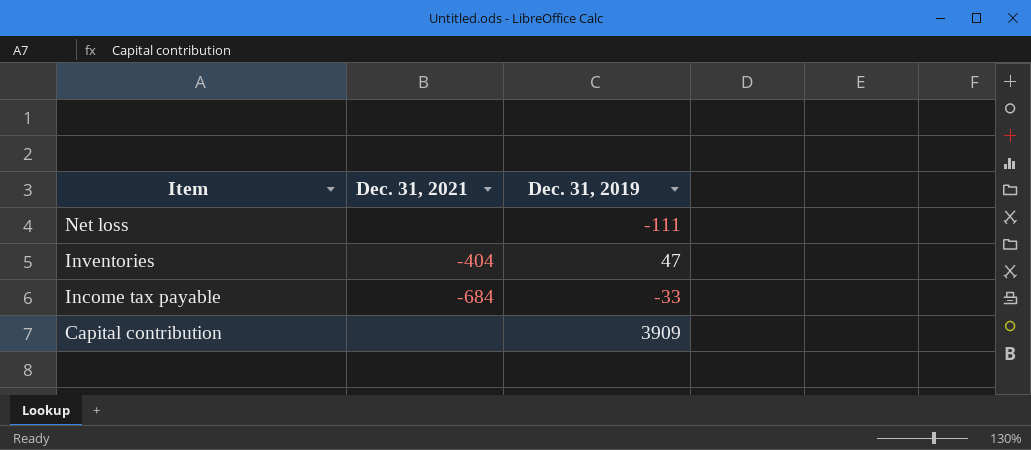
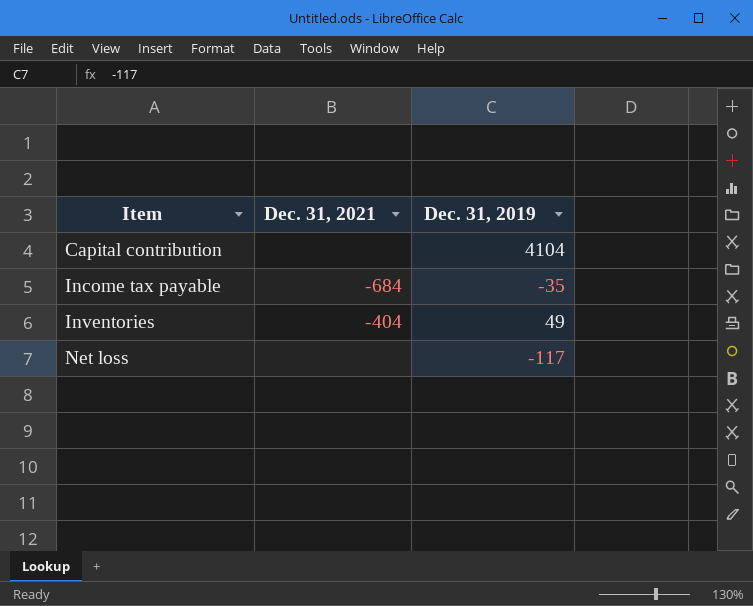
row order: Item descending -> Item ascending
Capital contribution | Dec. 31, 2019: 3909 -> 4104
Income tax payable | Dec. 31, 2019: -33 -> -35
Inventories | Dec. 31, 2019: 47 -> 49
Net loss | Dec. 31, 2019: -111 -> -117

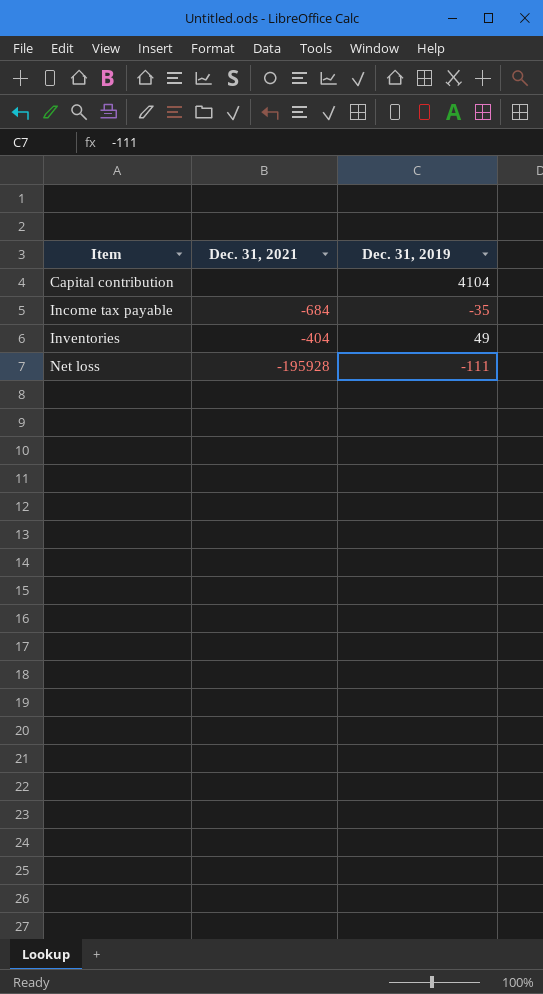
Net loss | Dec. 31, 2021: none -> -195928
Net loss | Dec. 31, 2019: -117 -> -111

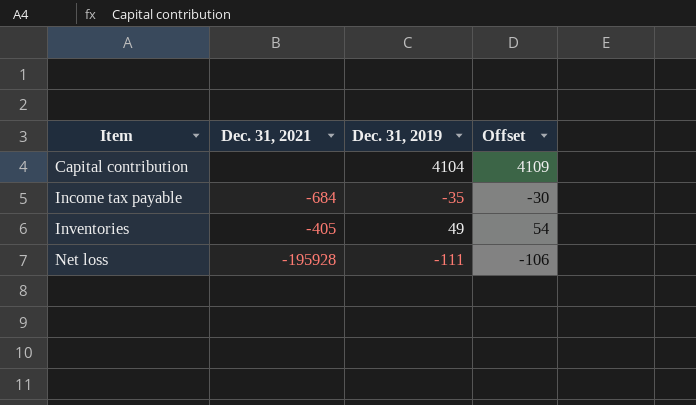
column Offset | formula: none -> [Dec. 31, 2019] + 5
Inventories | Dec. 31, 2021: -404 -> -405

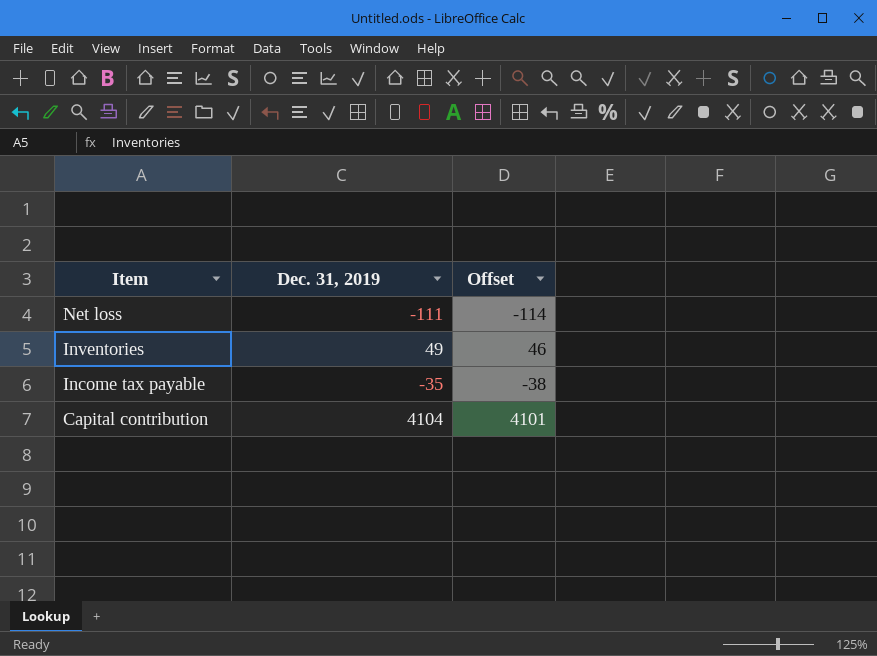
row order: Item ascending -> Item descending
column Dec. 31, 2021 | position: 2 -> none
column Offset | formula: [Dec. 31, 2019] + 5 -> [Dec. 31, 2019] - 3

